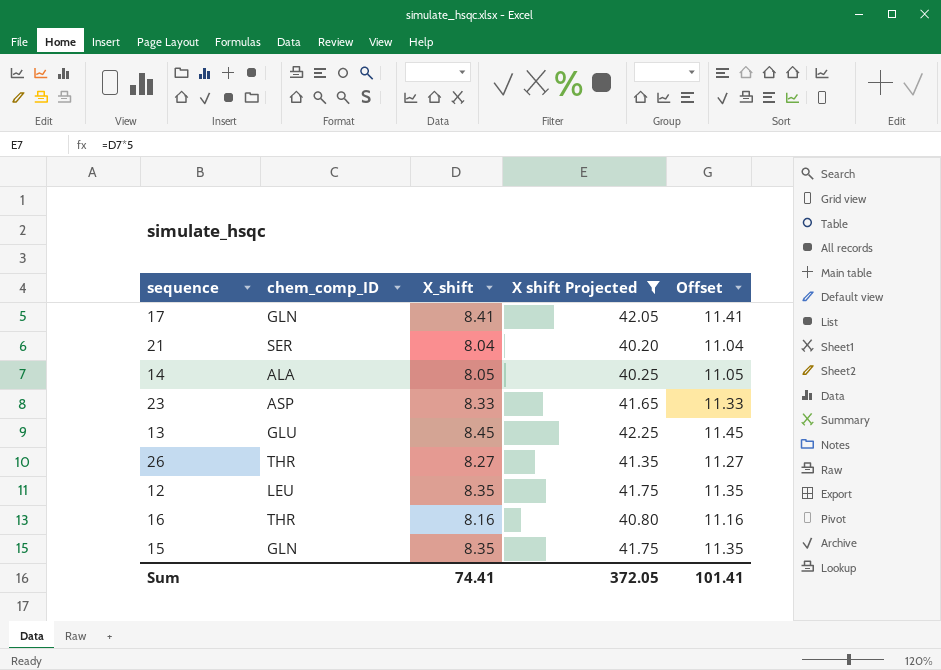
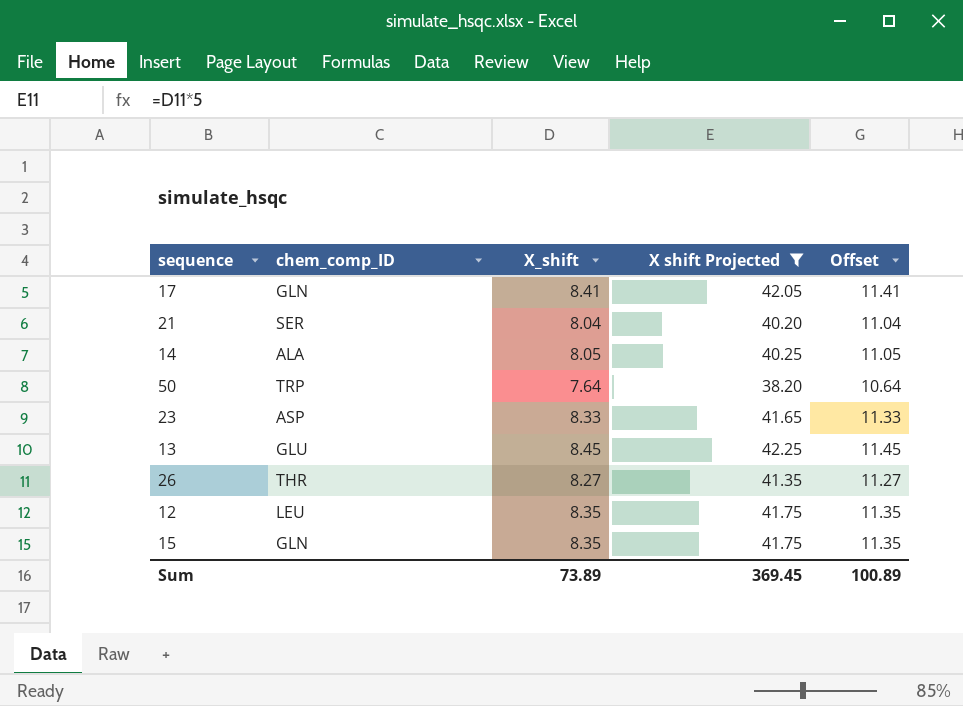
row 16: THR | 8.16 | 40.80 | 11.16 -> none
row 50: none -> TRP | 7.64 | 38.20 | 10.64
Sum | X_shift: 74.41 -> 73.89
Sum | X shift Projected: 372.05 -> 369.45
Sum | Offset: 101.41 -> 100.89

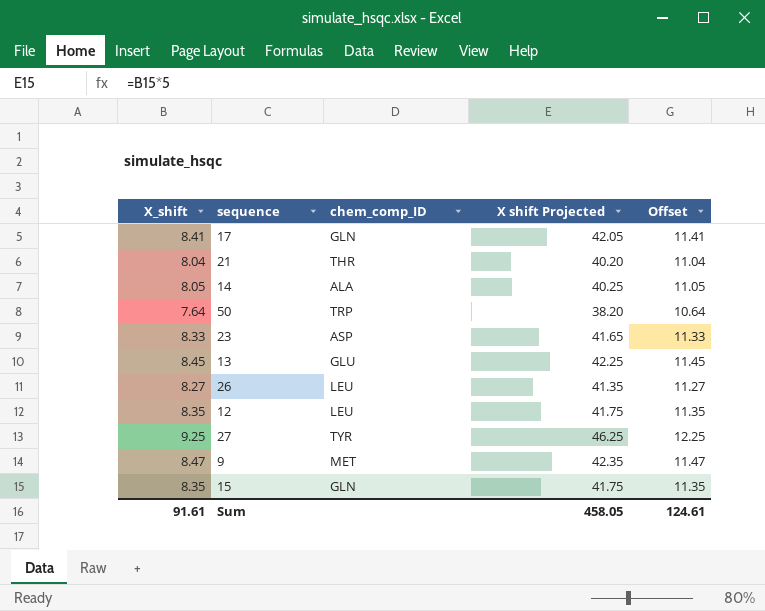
filter: X shift Projected <= 42.25 -> none
column X_shift | position: 3 -> 1
21 | chem_comp_ID: SER -> THR
26 | chem_comp_ID: THR -> LEU
Sum | X_shift: 73.89 -> 91.61
Sum | X shift Projected: 369.45 -> 458.05
Sum | Offset: 100.89 -> 124.61

